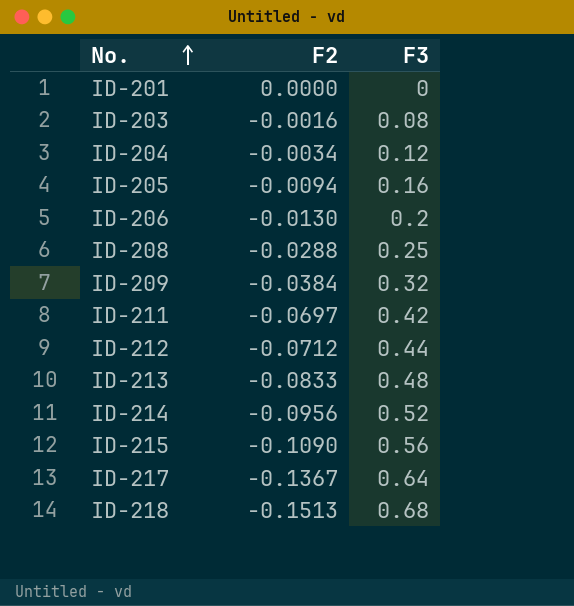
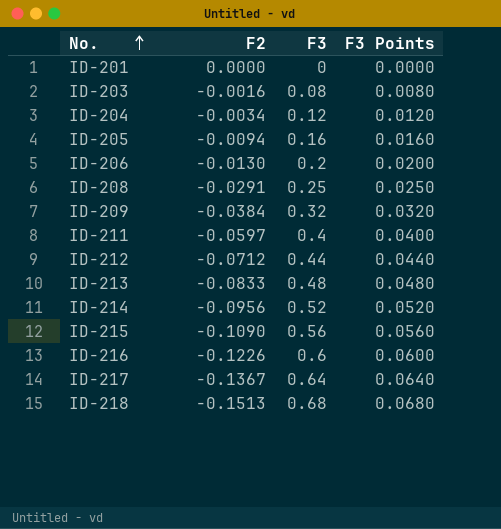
column F3 Points | formula: none -> [F3] * 0.1
ID-208 | F2: -0.0288 -> -0.0291
ID-211 | F2: -0.0697 -> -0.0597
ID-211 | F3: 0.42 -> 0.4
row ID-216: none -> -0.1226 | 0.6 | 0.0600

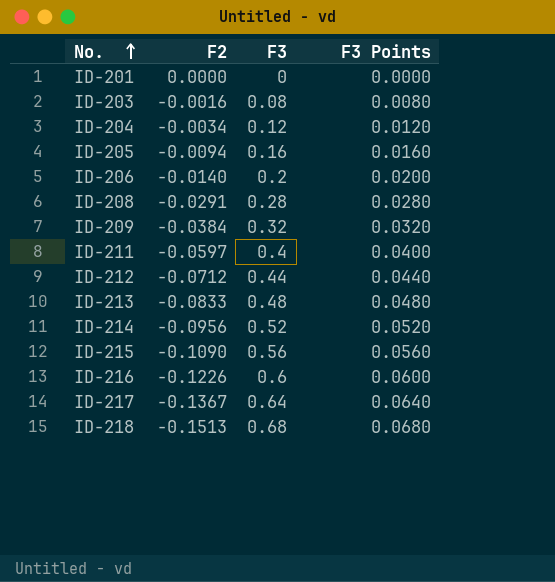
ID-206 | F2: -0.0130 -> -0.0140
ID-208 | F3: 0.25 -> 0.28
ID-208 | F3 Points: 0.0250 -> 0.0280

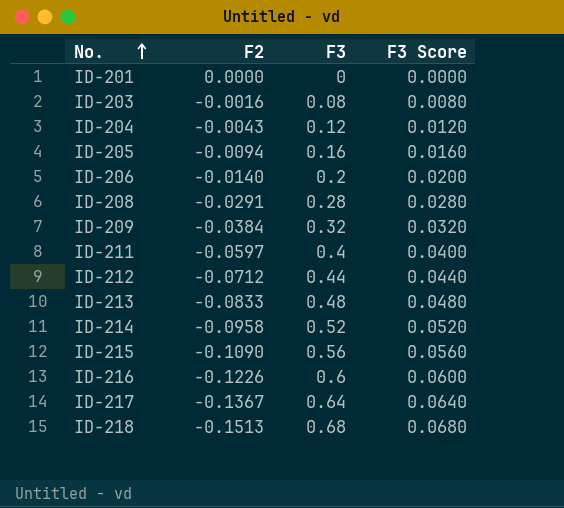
column name: F3 Points -> F3 Score
ID-204 | F2: -0.0034 -> -0.0043
ID-214 | F2: -0.0956 -> -0.0958

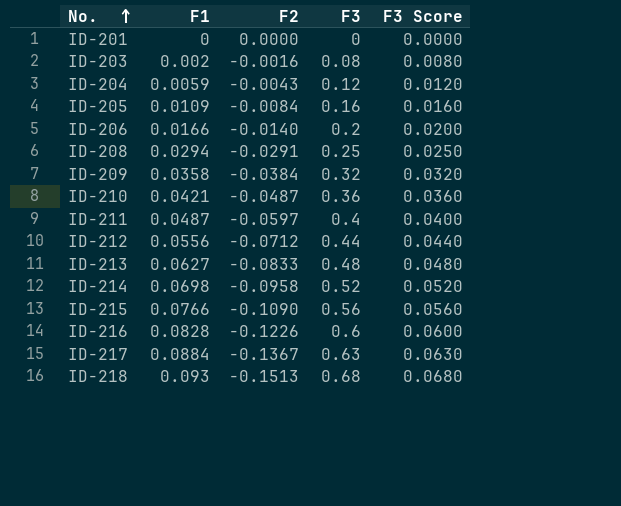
column F1 | position: none -> 2
ID-205 | F2: -0.0094 -> -0.0084
ID-208 | F3: 0.28 -> 0.25
ID-208 | F3 Score: 0.0280 -> 0.0250
row ID-210: none -> 0.0421 | -0.0487 | 0.36 | 0.0360
ID-217 | F3: 0.64 -> 0.63
ID-217 | F3 Score: 0.0640 -> 0.0630

